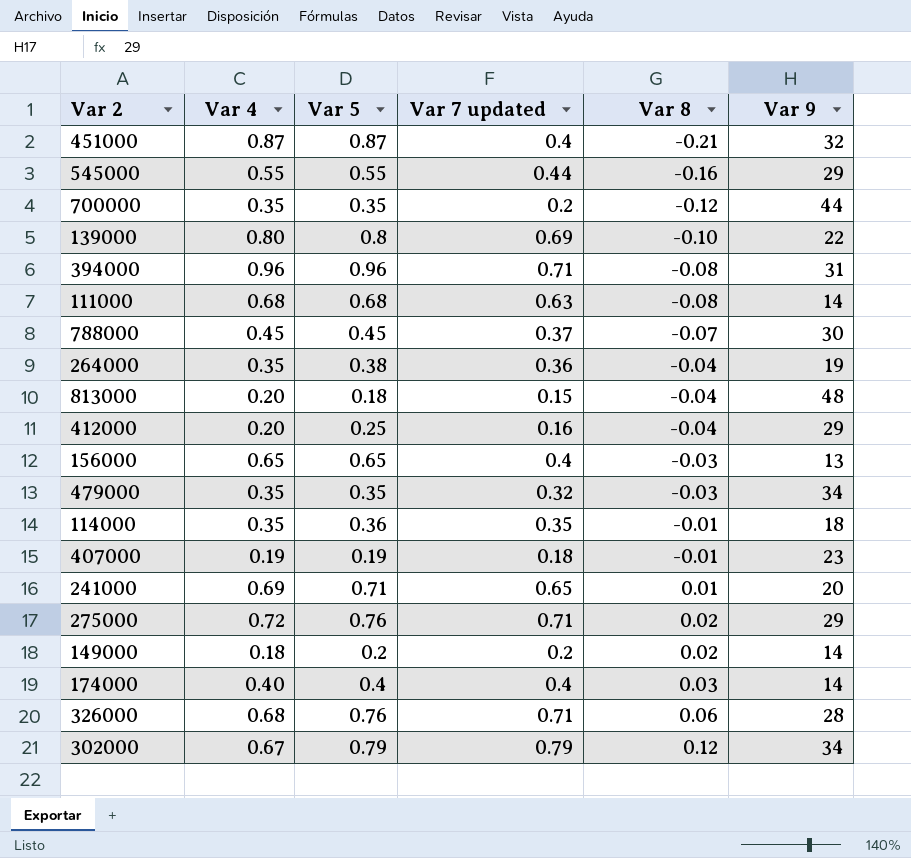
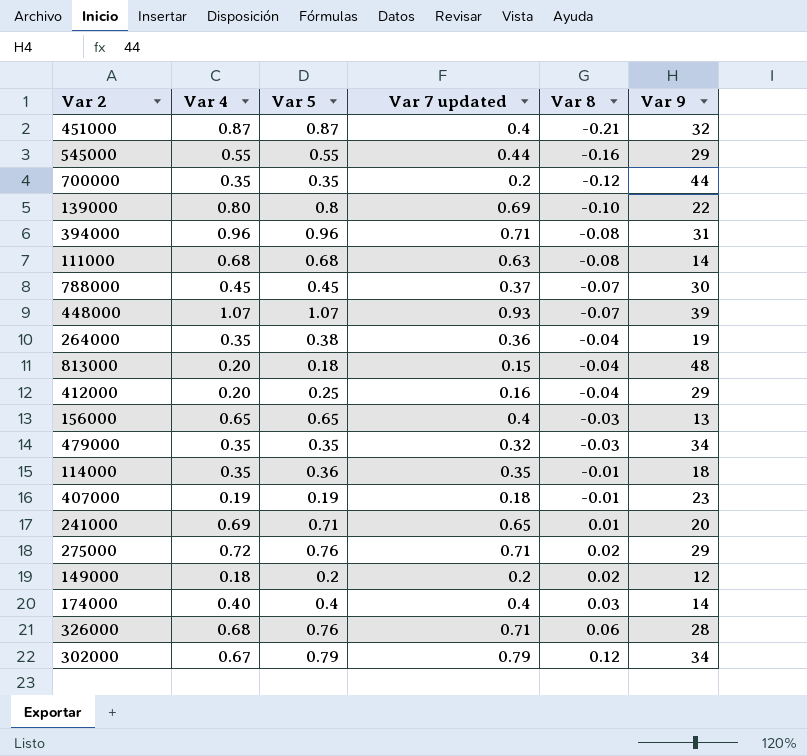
row 448000: none -> 1.07 | 1.07 | 0.93 | -0.07 | 39
149000 | Var 9: 14 -> 12

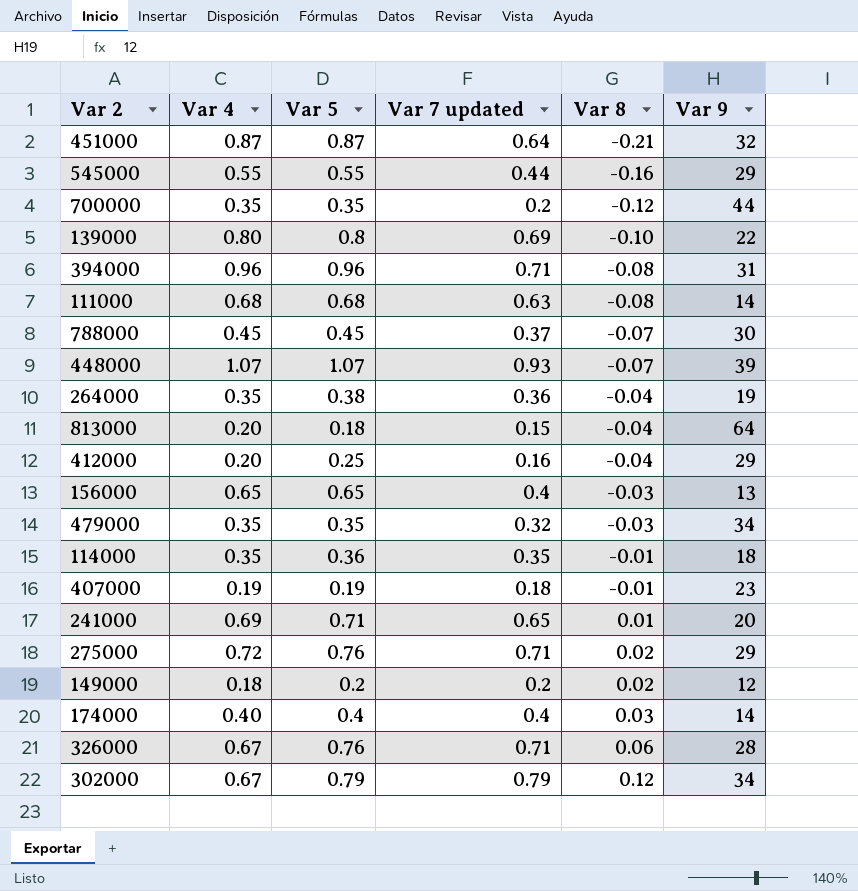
451000 | Var 7 updated: 0.4 -> 0.64
813000 | Var 9: 48 -> 64
326000 | Var 4: 0.68 -> 0.67

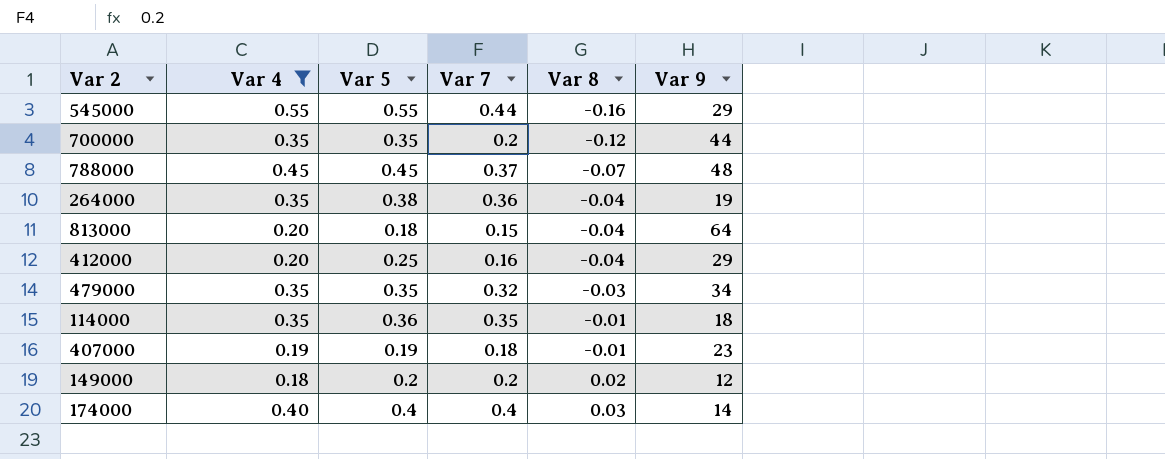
filter: none -> Var 4 <= 0.55
column name: Var 7 updated -> Var 7
788000 | Var 9: 30 -> 48

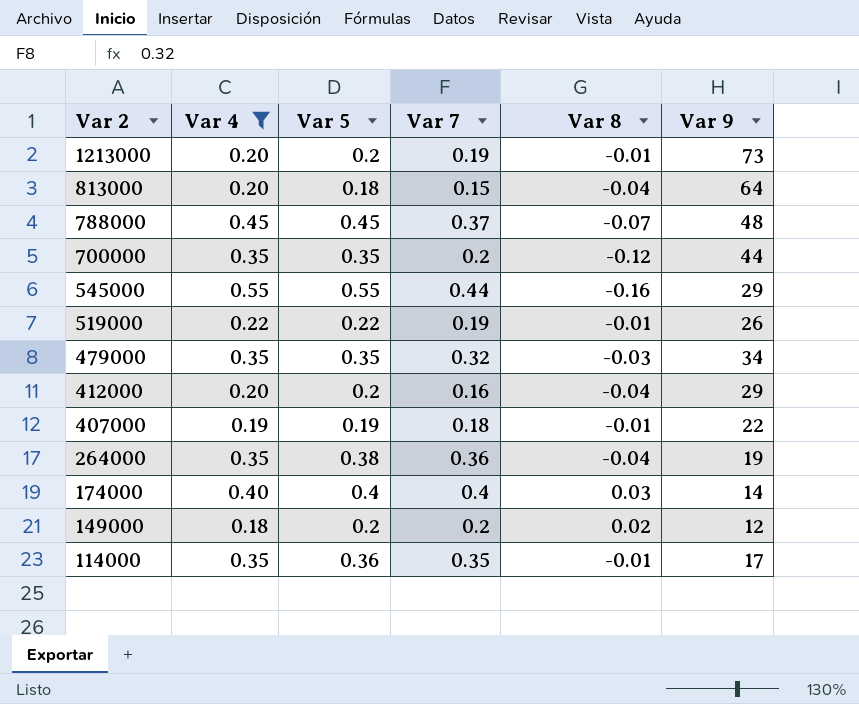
row order: Var 8 ascending -> Var 2 descending
row 1213000: none -> 0.20 | 0.2 | 0.19 | -0.01 | 73
row 519000: none -> 0.22 | 0.22 | 0.19 | -0.01 | 26
412000 | Var 5: 0.25 -> 0.2
407000 | Var 9: 23 -> 22
114000 | Var 9: 18 -> 17

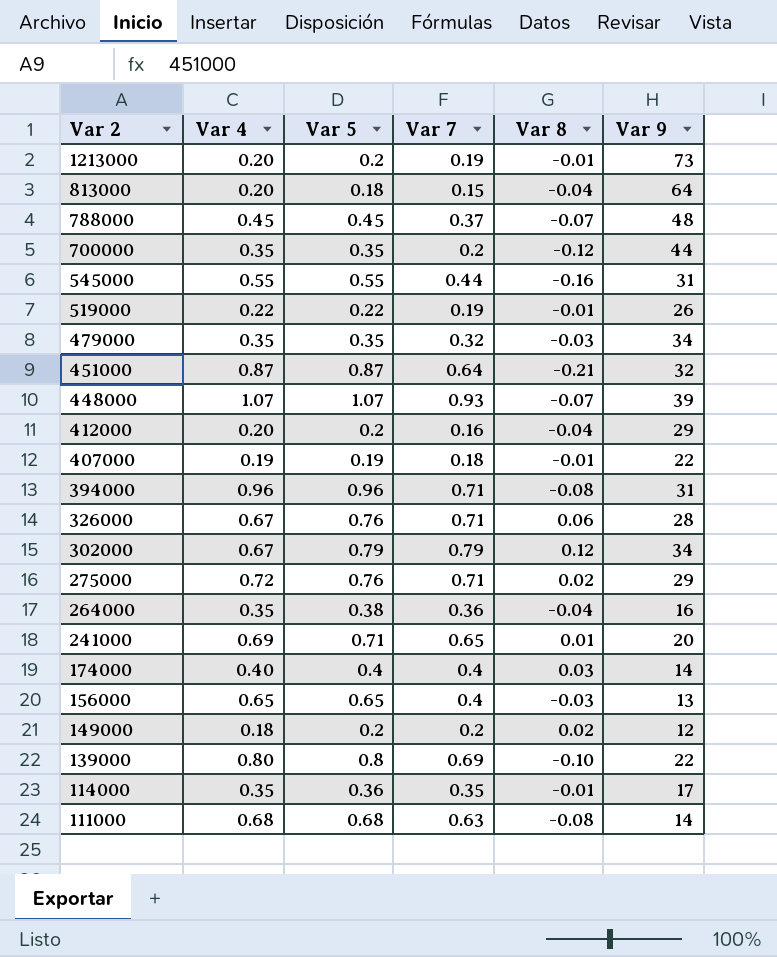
filter: Var 4 <= 0.55 -> none
545000 | Var 9: 29 -> 31
264000 | Var 9: 19 -> 16

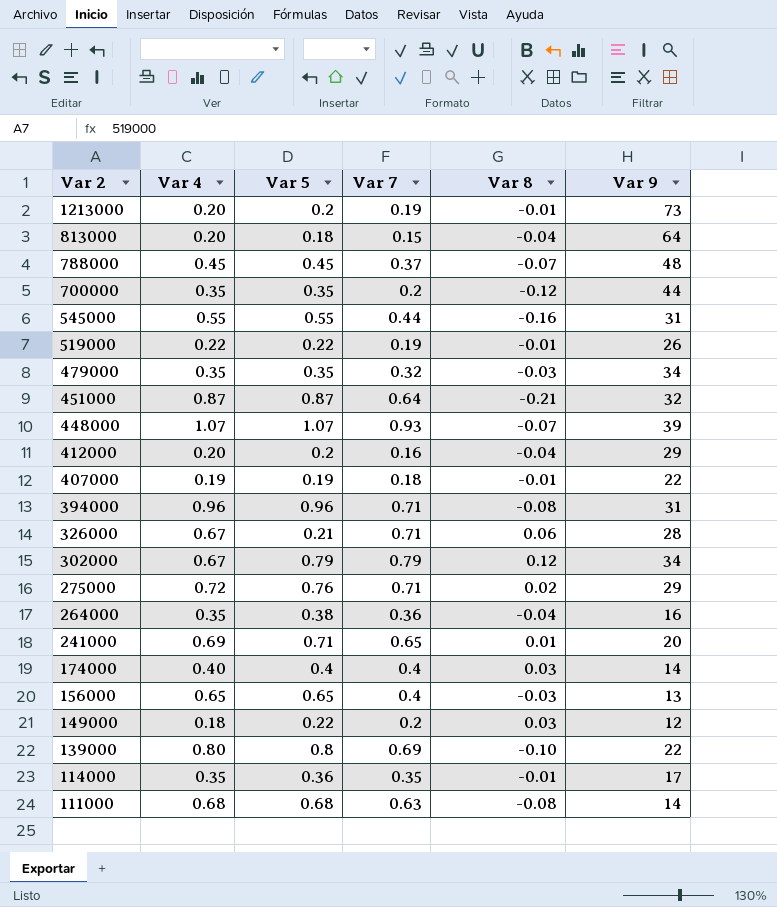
326000 | Var 5: 0.76 -> 0.21
149000 | Var 5: 0.2 -> 0.22
149000 | Var 8: 0.02 -> 0.03

